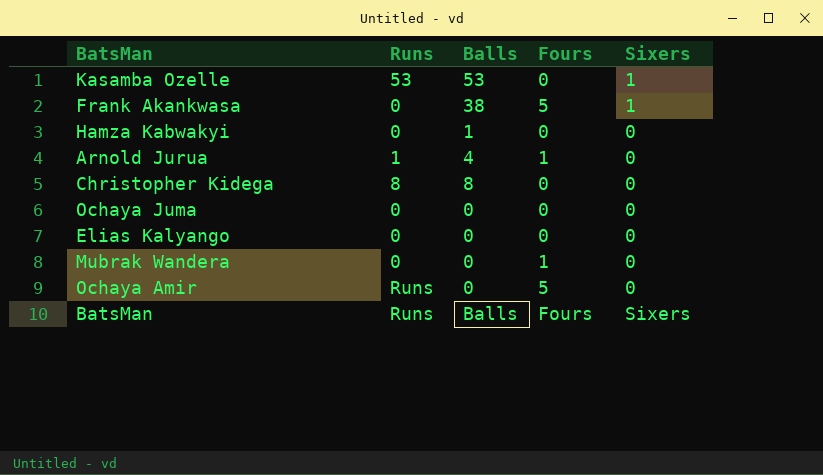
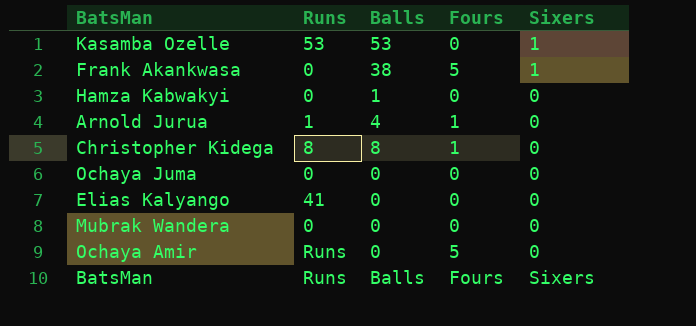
Christopher Kidega | Fours: 0 -> 1
Elias Kalyango | Runs: 0 -> 41
Mubrak Wandera | Fours: 1 -> 0

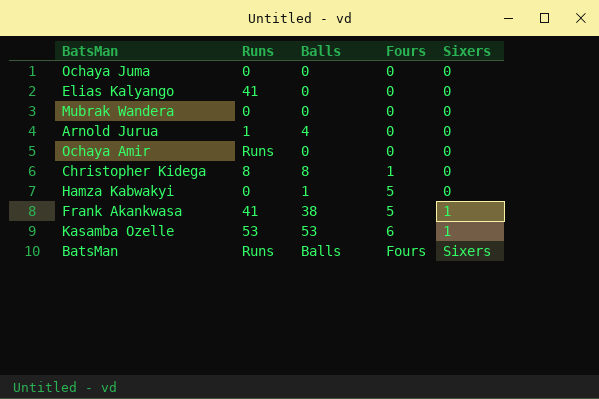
row order: none -> Fours ascending
Arnold Jurua | Fours: 1 -> 0
Ochaya Amir | Fours: 5 -> 0
Hamza Kabwakyi | Fours: 0 -> 5
Frank Akankwasa | Runs: 0 -> 41
Kasamba Ozelle | Fours: 0 -> 6

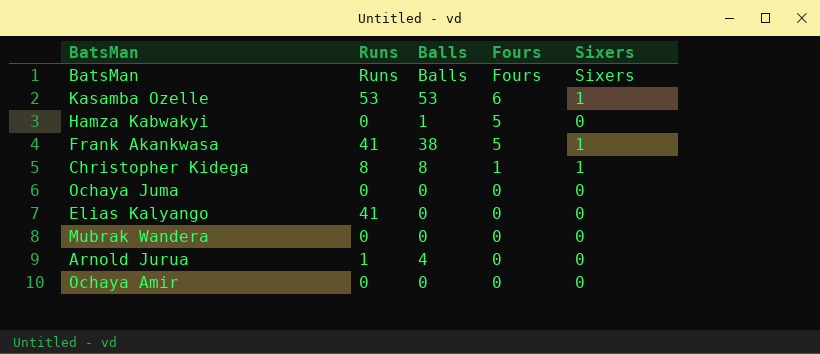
row order: Fours ascending -> Fours descending
Christopher Kidega | Sixers: 0 -> 1
Ochaya Amir | Runs: Runs -> 0

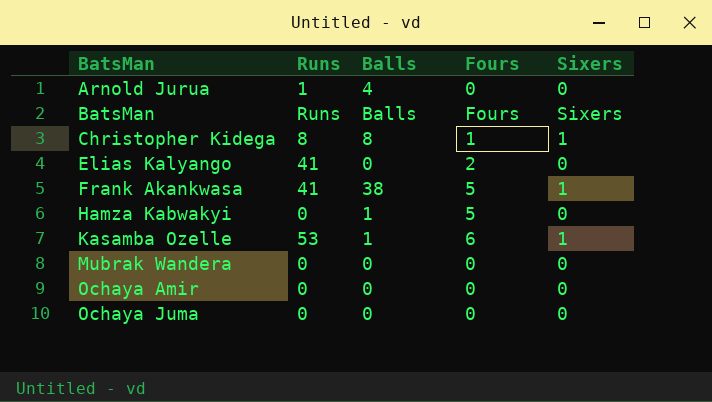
row order: Fours descending -> BatsMan ascending
Elias Kalyango | Fours: 0 -> 2
Kasamba Ozelle | Balls: 53 -> 1

